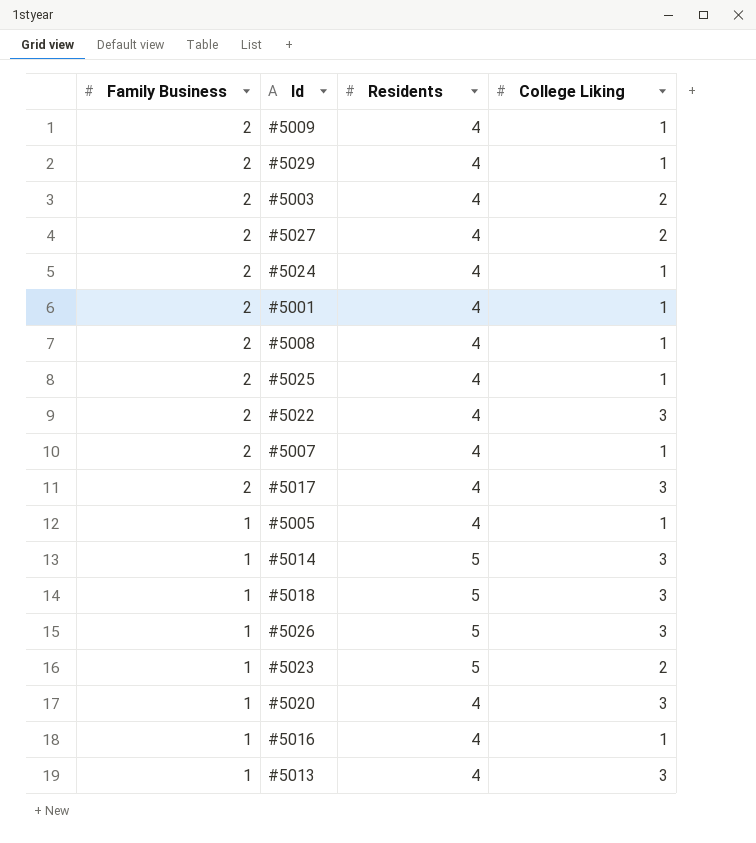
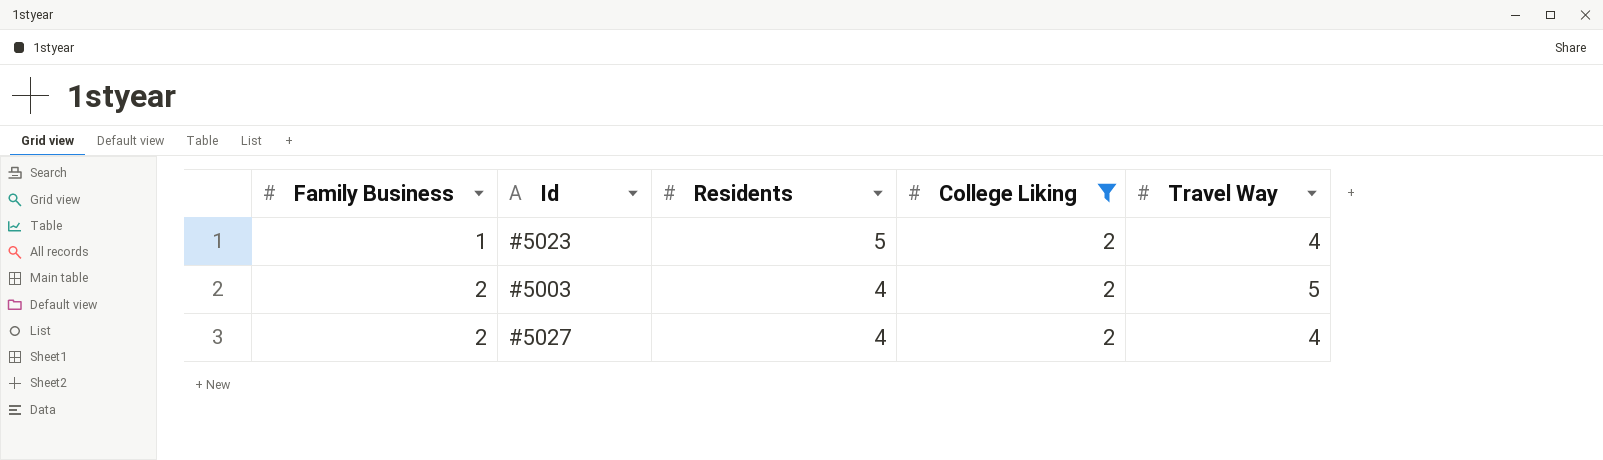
filter: none -> College Liking = 2
row order: Family Business descending -> Family Business ascending
column Travel Way | position: none -> 5

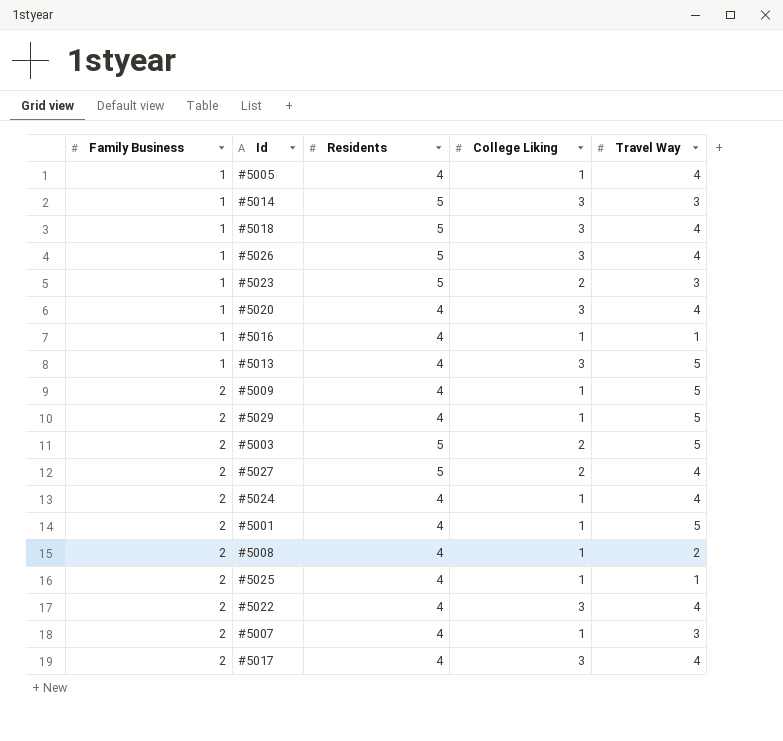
filter: College Liking = 2 -> none
#5023 | Travel Way: 4 -> 3
#5003 | Residents: 4 -> 5
#5027 | Residents: 4 -> 5

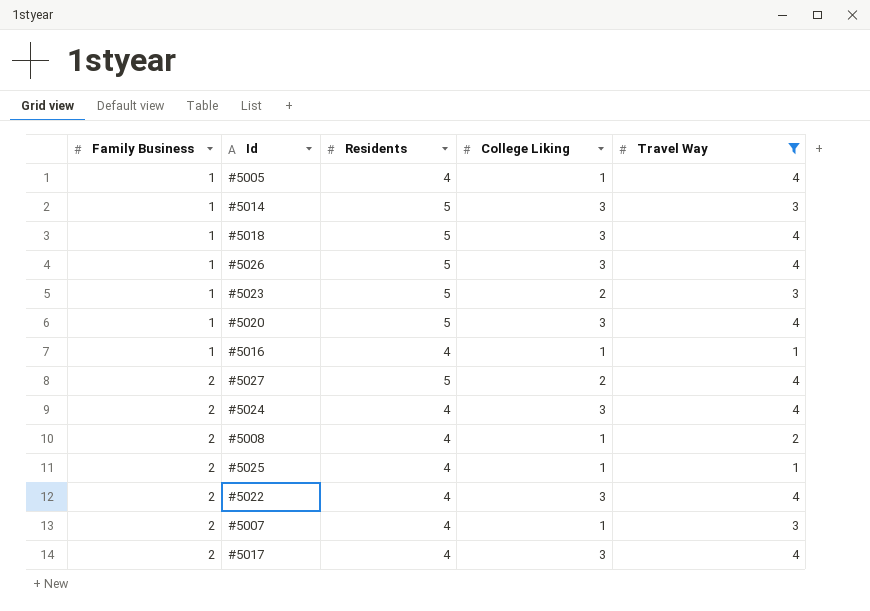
filter: none -> Travel Way != 5
#5020 | Residents: 4 -> 5
#5024 | College Liking: 1 -> 3

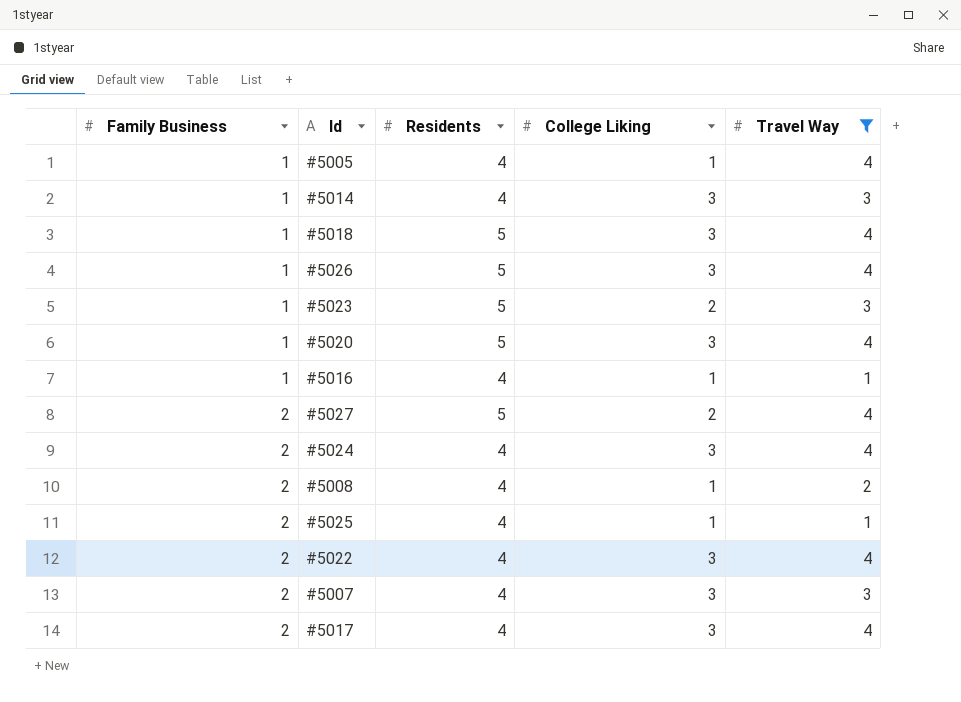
#5014 | Residents: 5 -> 4
#5007 | College Liking: 1 -> 3

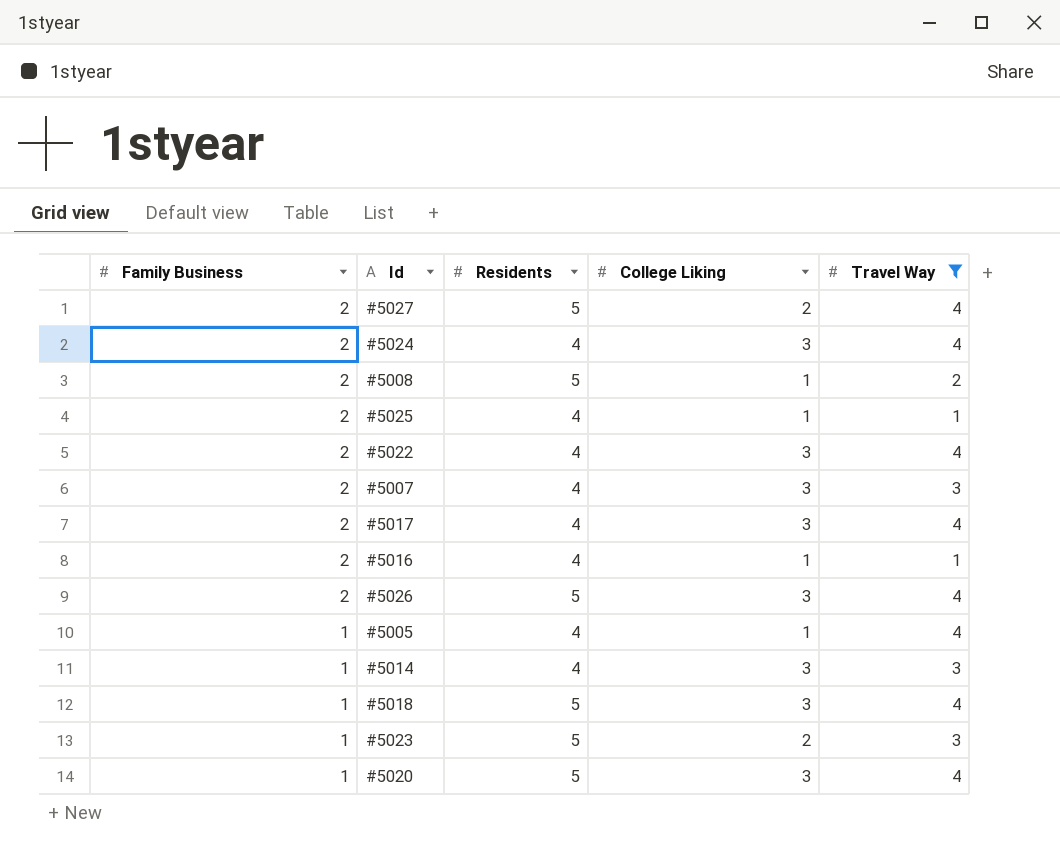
row order: Family Business ascending -> Family Business descending
#5008 | Residents: 4 -> 5
#5016 | Family Business: 1 -> 2
#5026 | Family Business: 1 -> 2

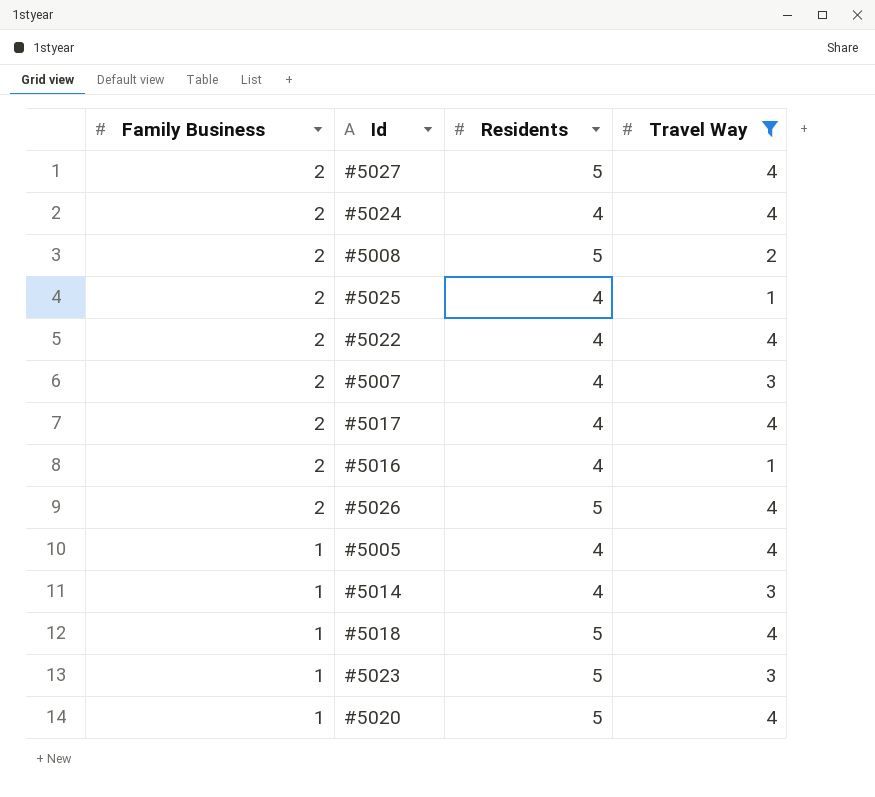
column College Liking | position: 4 -> none

